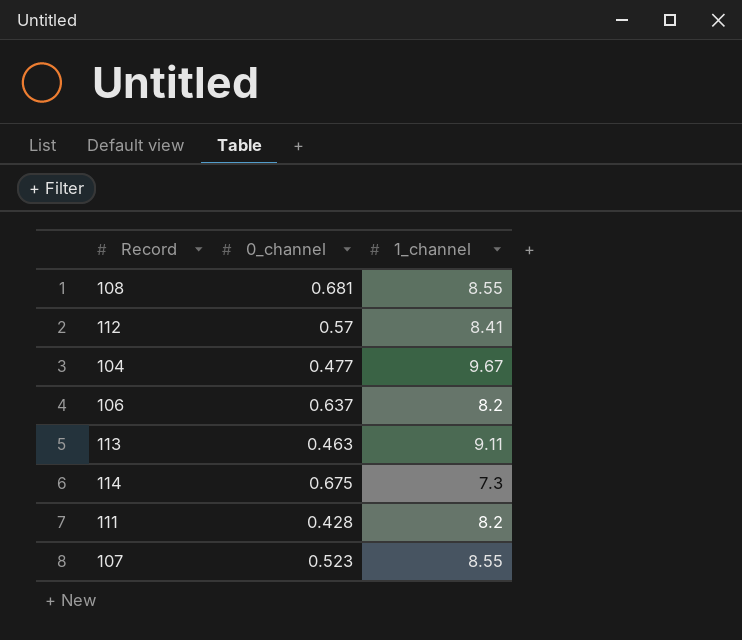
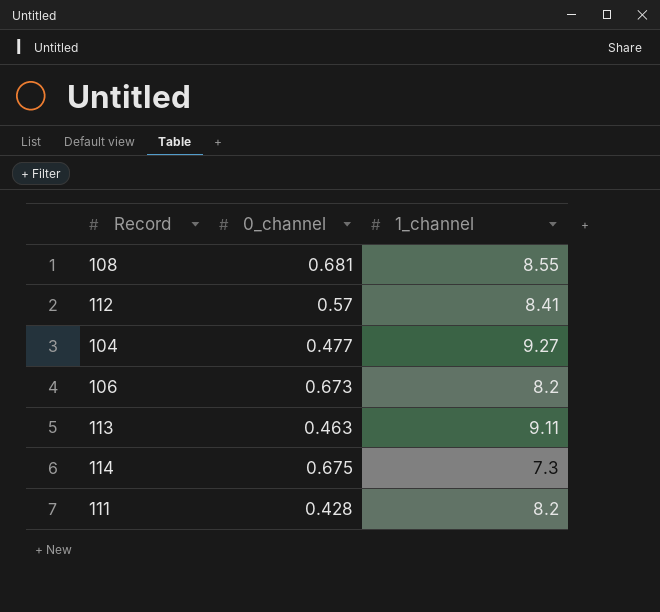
row 107: 0.523 | 8.55 -> none
104 | 1_channel: 9.67 -> 9.27
106 | 0_channel: 0.637 -> 0.673

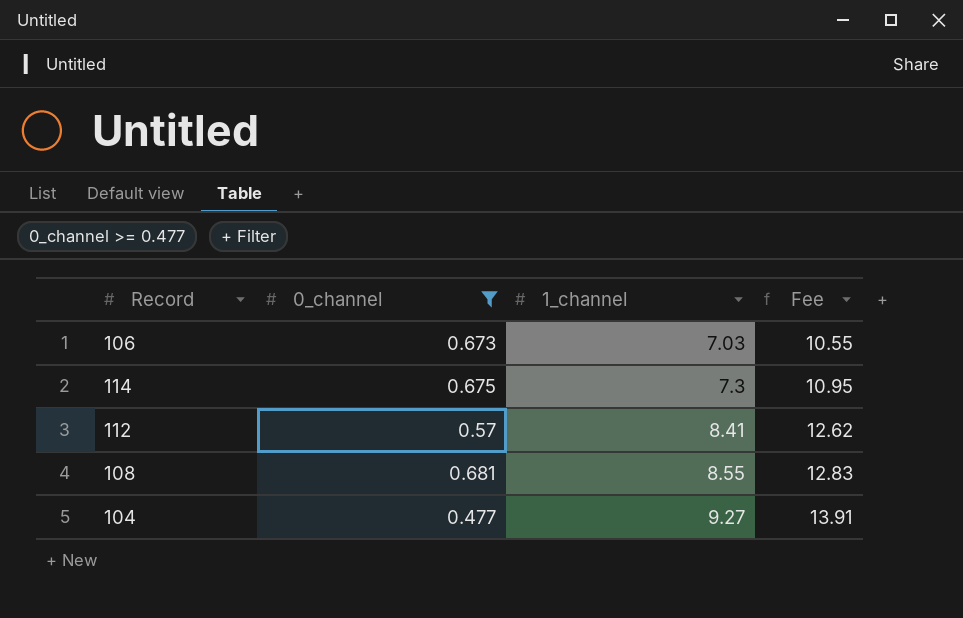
filter: none -> 0_channel >= 0.477
row order: none -> 1_channel ascending
column Fee | formula: none -> [1_channel] * 1.5
106 | 1_channel: 8.2 -> 7.03

